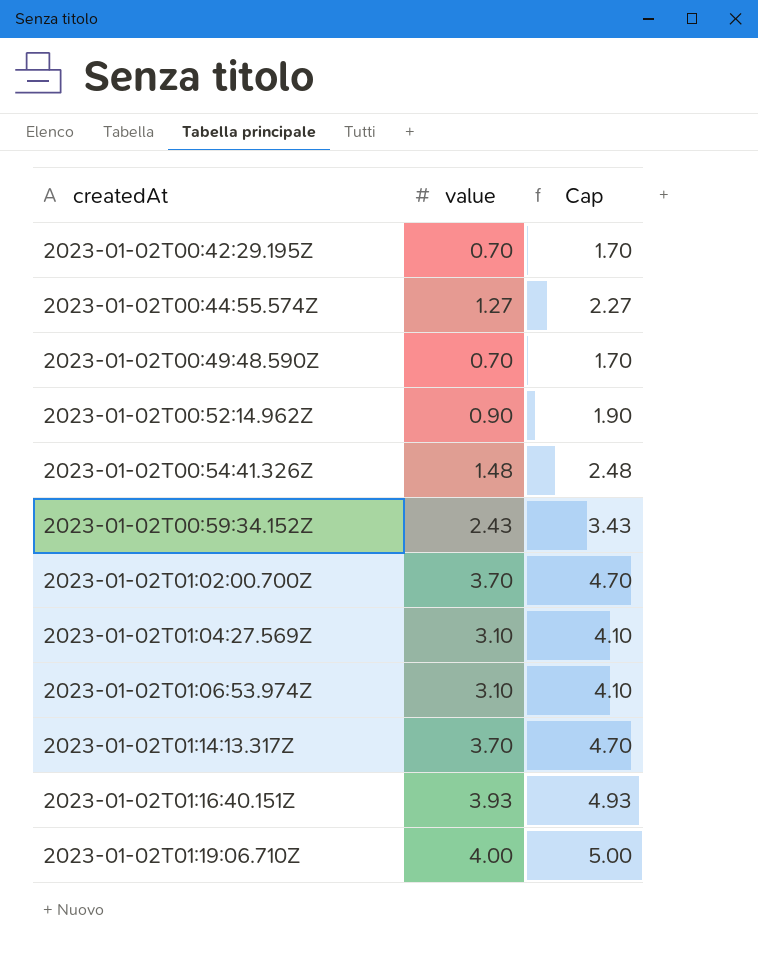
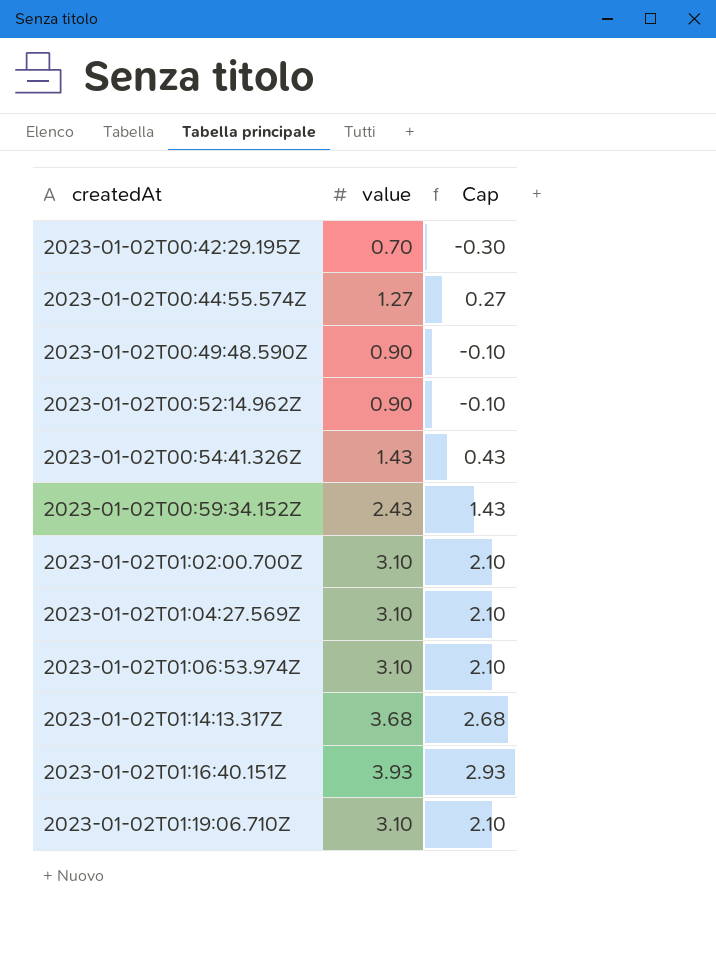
column Cap | formula: [value] + 1 -> [value] - 1
2023-01-02T00:49:48.590Z | value: 0.70 -> 0.90
2023-01-02T00:54:41.326Z | value: 1.48 -> 1.43
2023-01-02T01:02:00.700Z | value: 3.70 -> 3.10
2023-01-02T01:14:13.317Z | value: 3.70 -> 3.68
2023-01-02T01:19:06.710Z | value: 4.00 -> 3.10

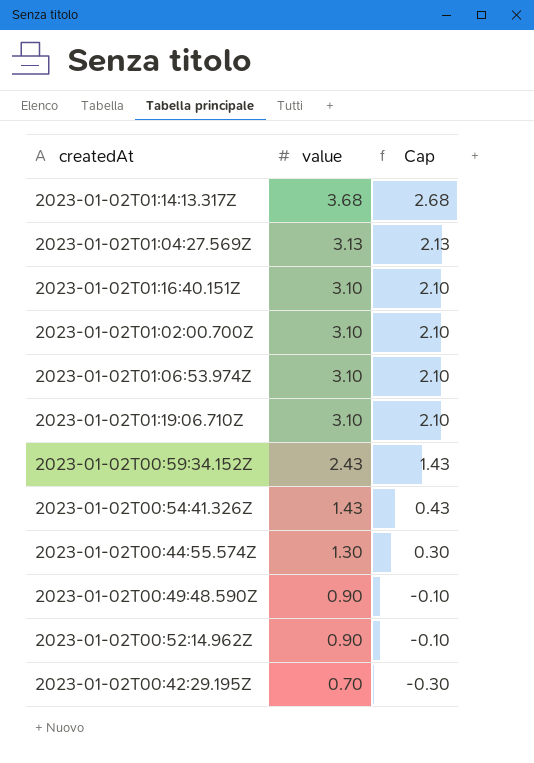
row order: createdAt ascending -> value descending
2023-01-02T01:04:27.569Z | value: 3.10 -> 3.13
2023-01-02T01:04:27.569Z | Cap: 2.10 -> 2.13
2023-01-02T01:16:40.151Z | value: 3.93 -> 3.10
2023-01-02T01:16:40.151Z | Cap: 2.93 -> 2.10
2023-01-02T00:44:55.574Z | value: 1.27 -> 1.30
2023-01-02T00:44:55.574Z | Cap: 0.27 -> 0.30

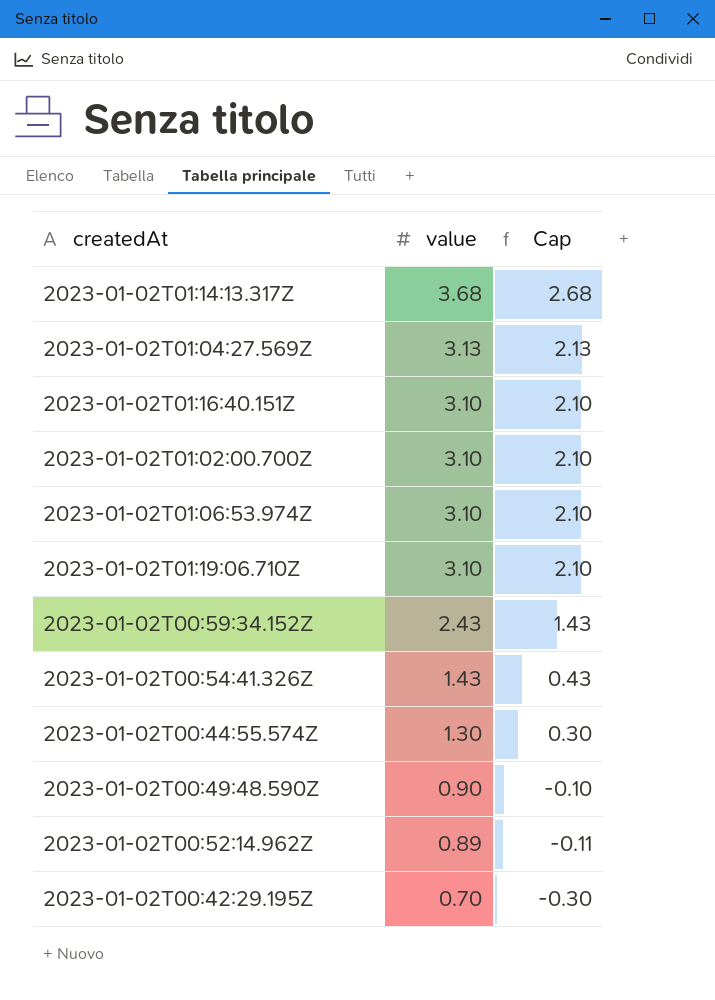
2023-01-02T00:52:14.962Z | value: 0.90 -> 0.89
2023-01-02T00:52:14.962Z | Cap: -0.10 -> -0.11

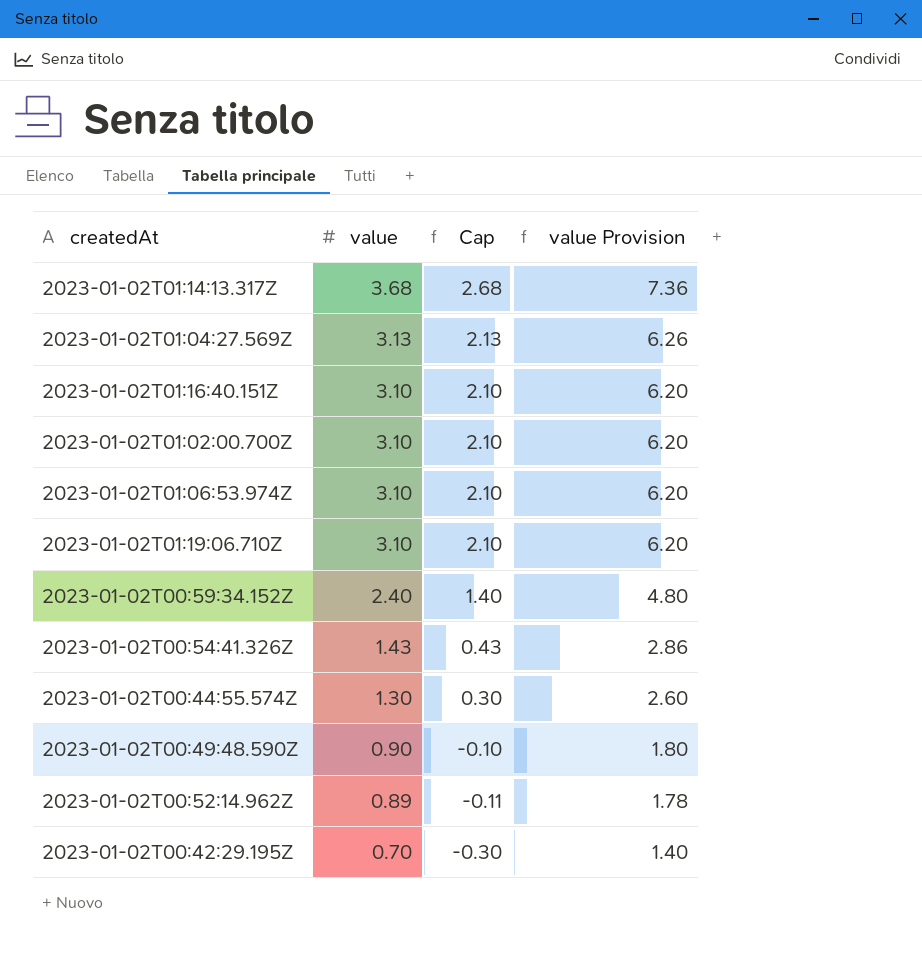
column value Provision | formula: none -> [value] * 2
2023-01-02T00:59:34.152Z | value: 2.43 -> 2.40
2023-01-02T00:59:34.152Z | Cap: 1.43 -> 1.40

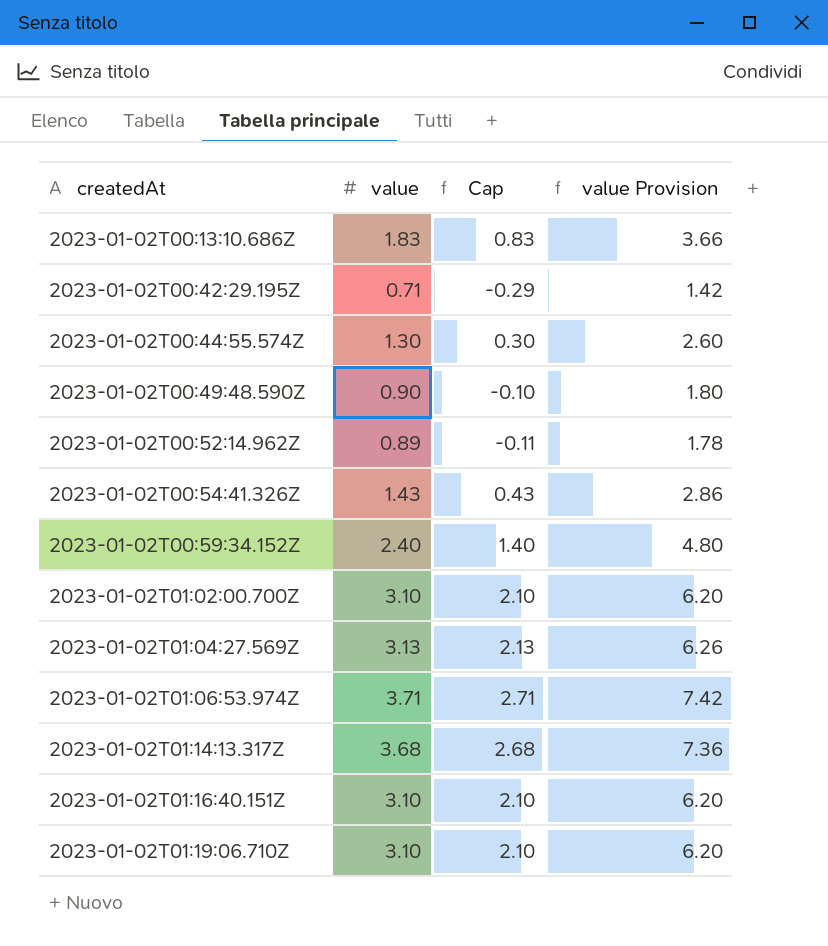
row order: value descending -> createdAt ascending
row 2023-01-02T00:13:10.686Z: none -> 1.83 | 0.83 | 3.66
2023-01-02T00:42:29.195Z | value: 0.70 -> 0.71
2023-01-02T00:42:29.195Z | Cap: -0.30 -> -0.29
2023-01-02T00:42:29.195Z | value Provision: 1.40 -> 1.42
2023-01-02T01:06:53.974Z | value: 3.10 -> 3.71
2023-01-02T01:06:53.974Z | Cap: 2.10 -> 2.71
2023-01-02T01:06:53.974Z | value Provision: 6.20 -> 7.42

